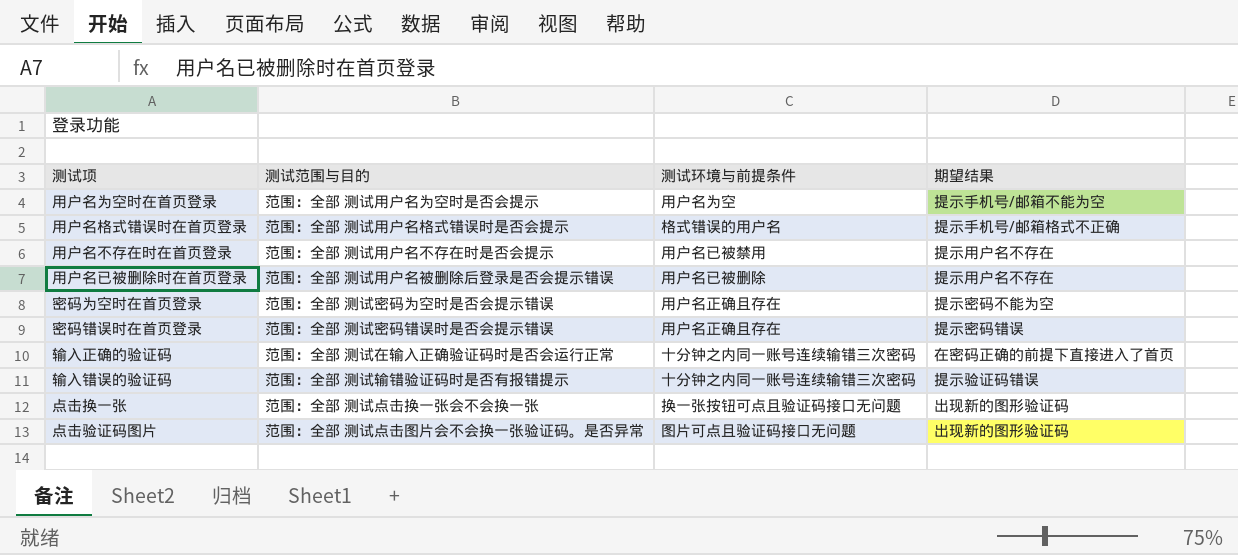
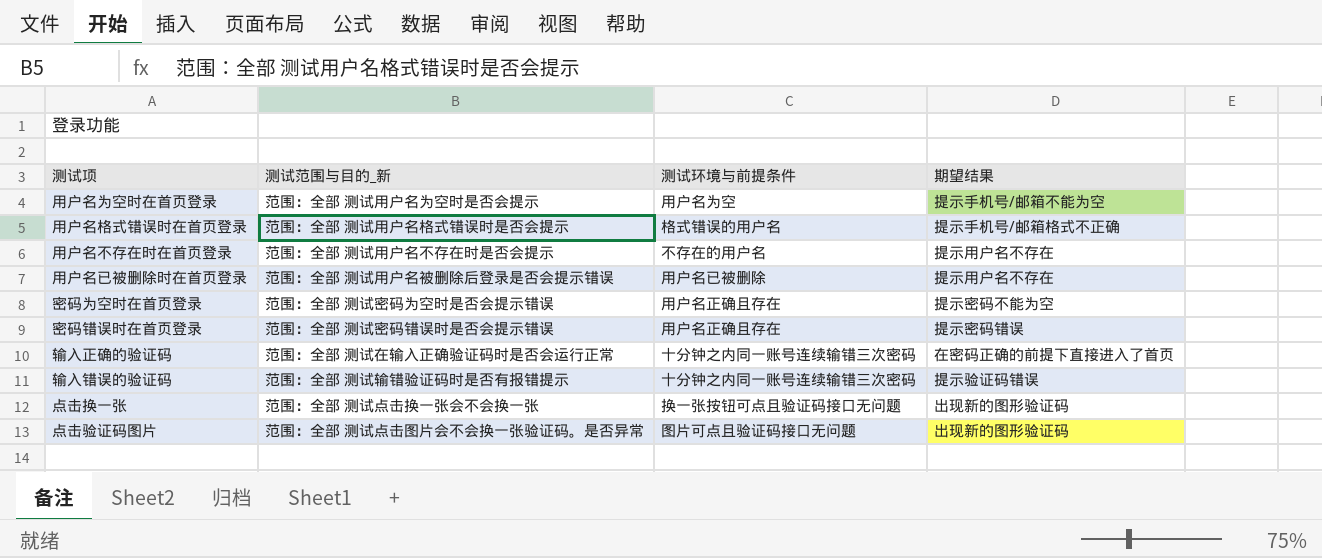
column name: 测试范围与目的 -> 测试范围与目的_新
用户名不存在时在首页登录 | 测试环境与前提条件: 用户名已被禁用 -> 不存在的用户名

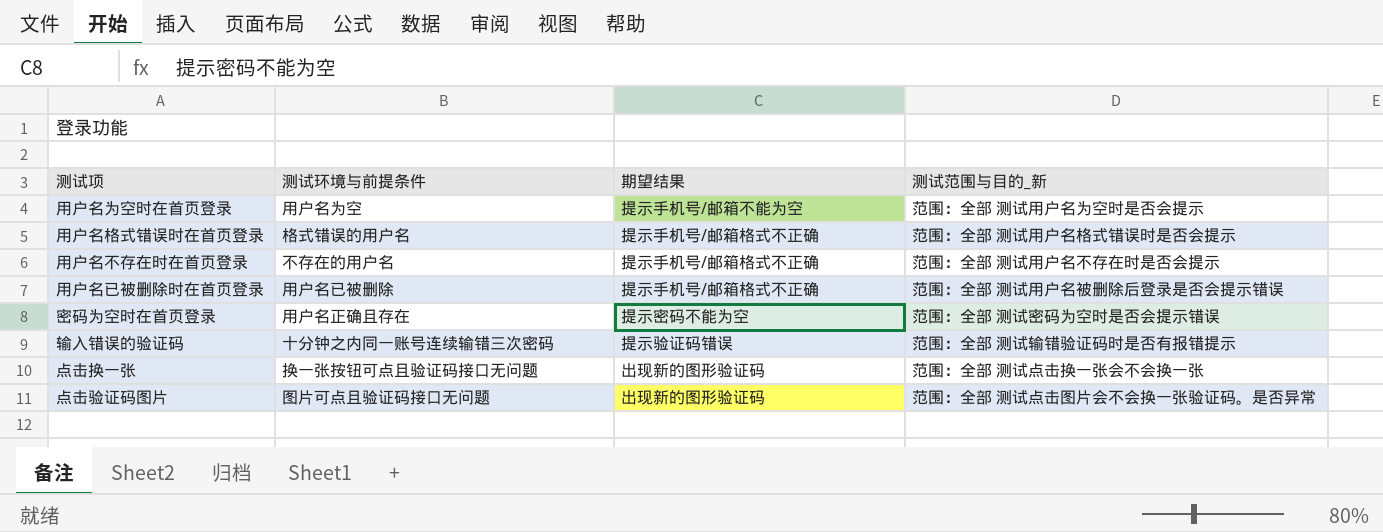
column 测试范围与目的_新 | position: 2 -> 4
row 密码错误时在首页登录: 范围：全部 测试密码错误时是否会提示错误 | 用户名正确且存在 | 提示密码错误 -> none
row 输入正确的验证码: 范围：全部 测试在输入正确验证码时是否会运行正常 | 十分钟之内同一账号连续输错三次密码 | 在密码正确的前提下直接进入了首页 -> none
用户名不存在时在首页登录 | 期望结果: 提示用户名不存在 -> 提示手机号/邮箱格式不正确
用户名已被删除时在首页登录 | 期望结果: 提示用户名不存在 -> 提示手机号/邮箱格式不正确

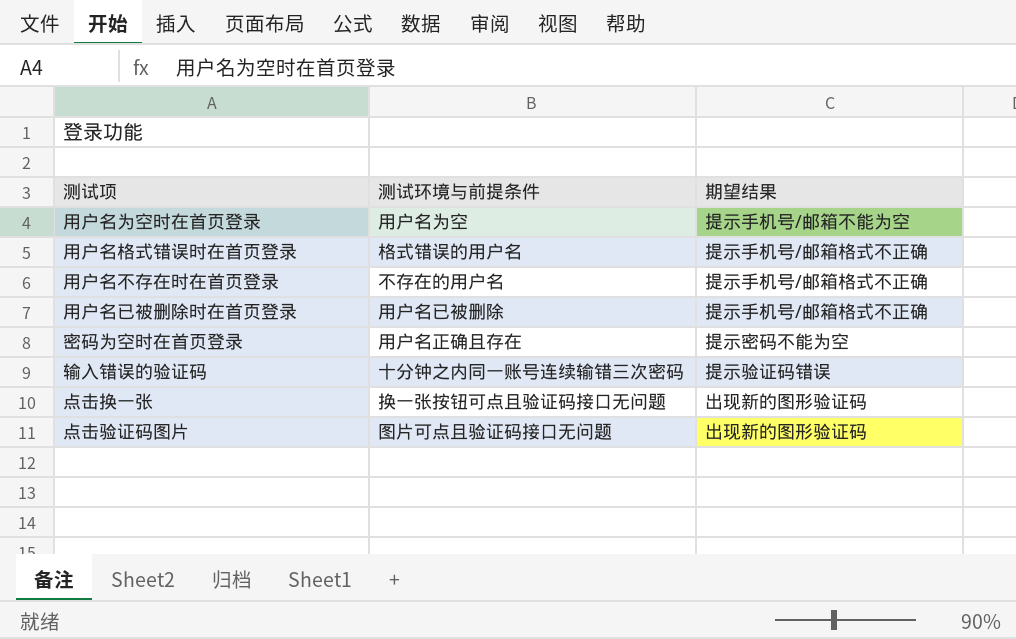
column 测试范围与目的_新 | position: 4 -> none

